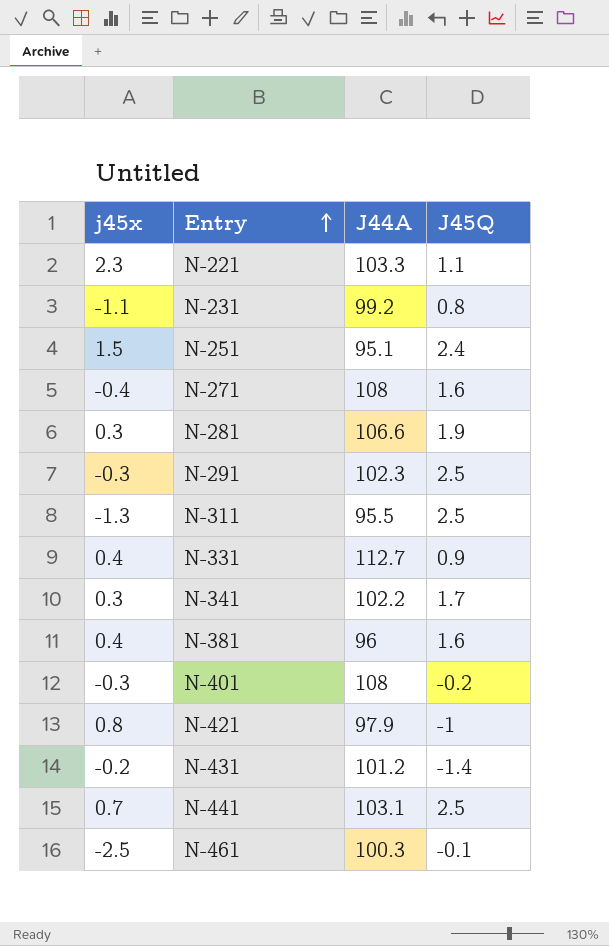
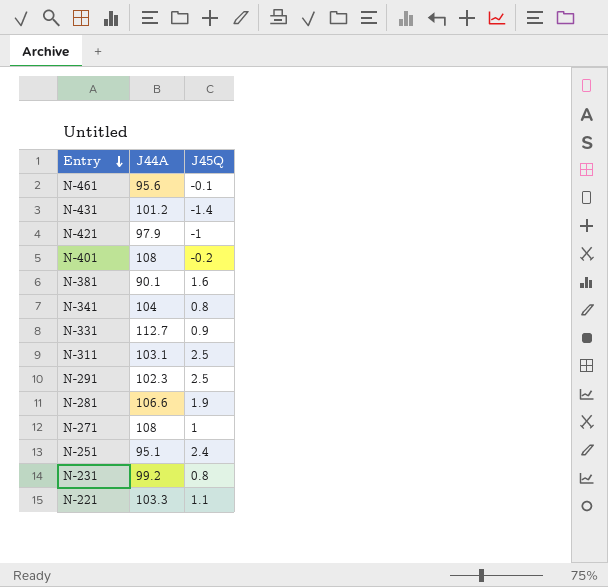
row order: Entry ascending -> Entry descending
column j45x | position: 1 -> none
row N-441: 0.7 | 103.1 | 2.5 -> none
N-461 | J44A: 100.3 -> 95.6
N-381 | J44A: 96 -> 90.1
N-341 | J44A: 102.2 -> 104
N-341 | J45Q: 1.7 -> 0.8
N-311 | J44A: 95.5 -> 103.1
N-271 | J45Q: 1.6 -> 1

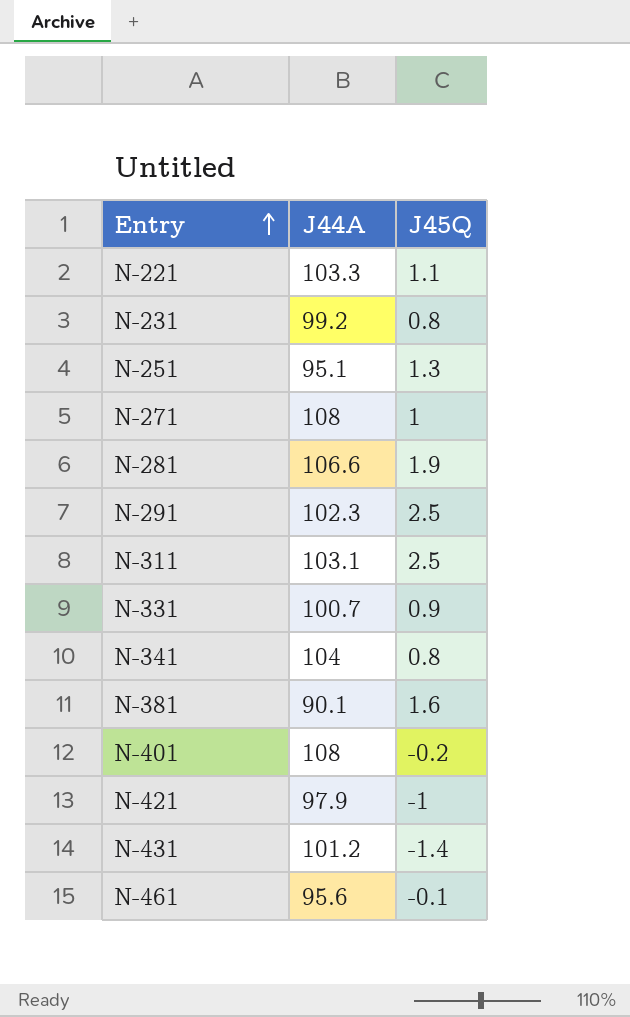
row order: Entry descending -> Entry ascending
N-251 | J45Q: 2.4 -> 1.3
N-331 | J44A: 112.7 -> 100.7

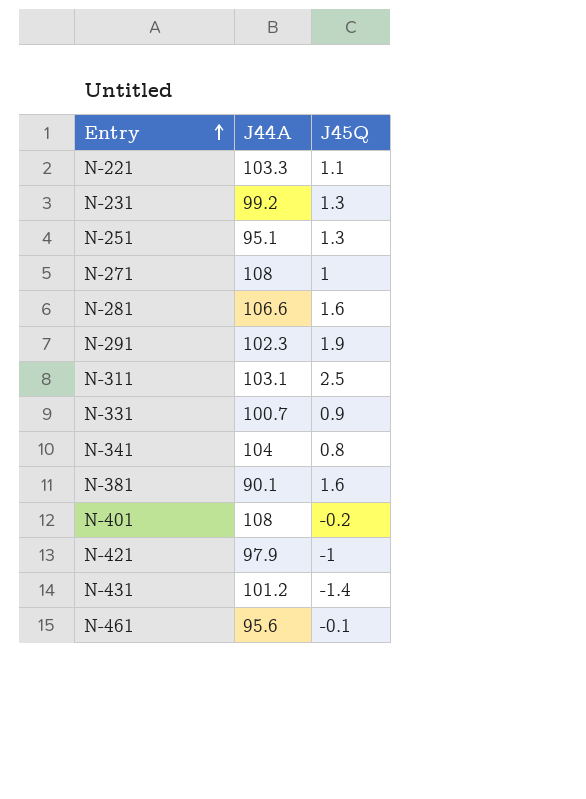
N-231 | J45Q: 0.8 -> 1.3
N-281 | J45Q: 1.9 -> 1.6
N-291 | J45Q: 2.5 -> 1.9

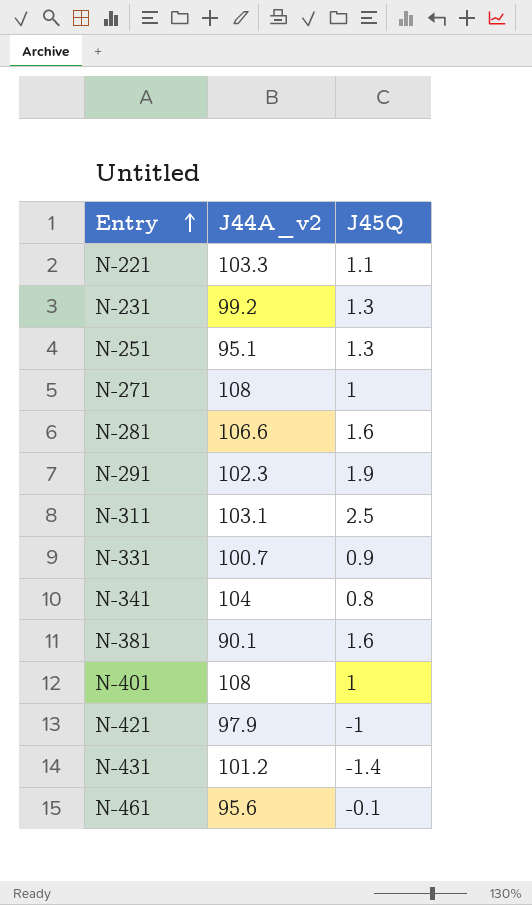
column name: J44A -> J44A_v2
N-401 | J45Q: -0.2 -> 1

